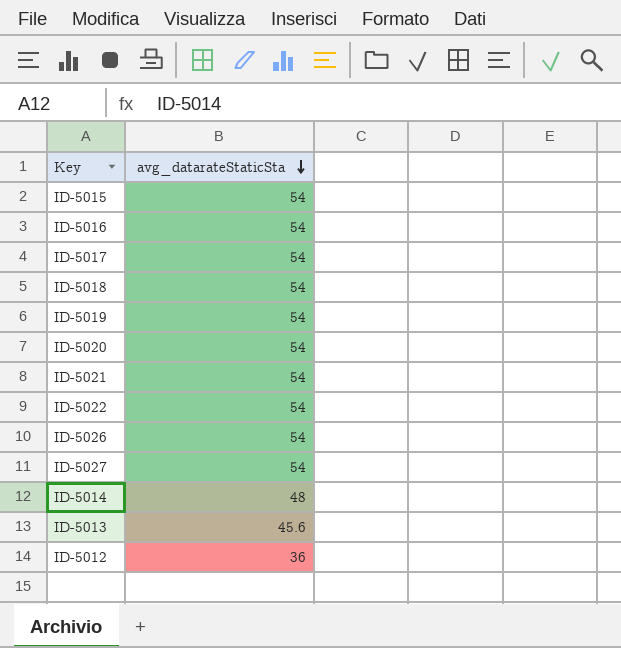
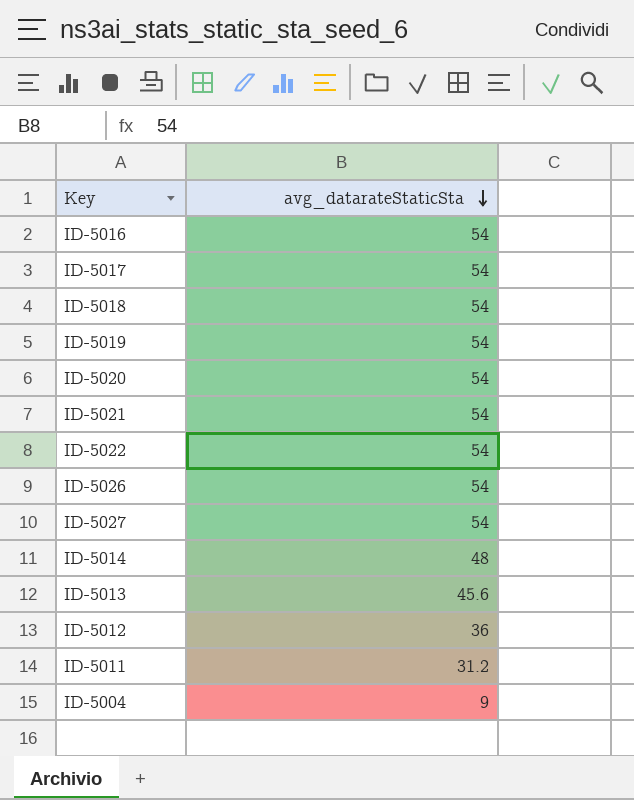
row ID-5015: 54 -> none
row ID-5011: none -> 31.2
row ID-5004: none -> 9

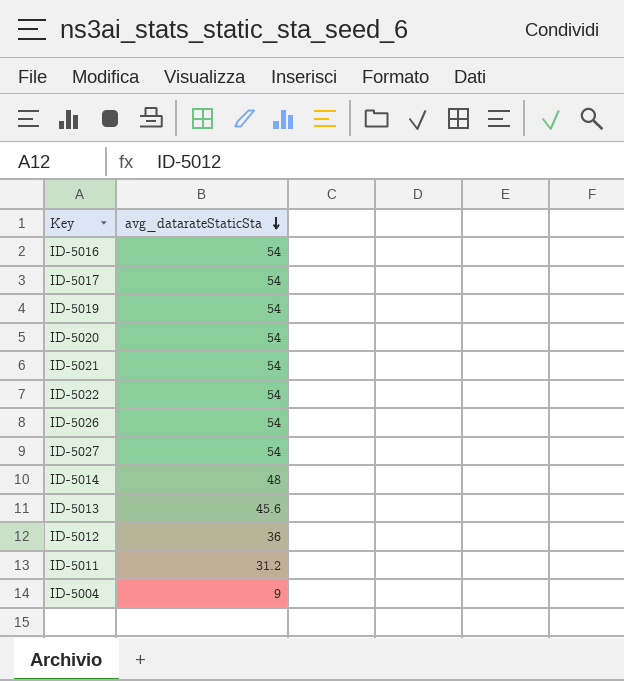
row ID-5018: 54 -> none

